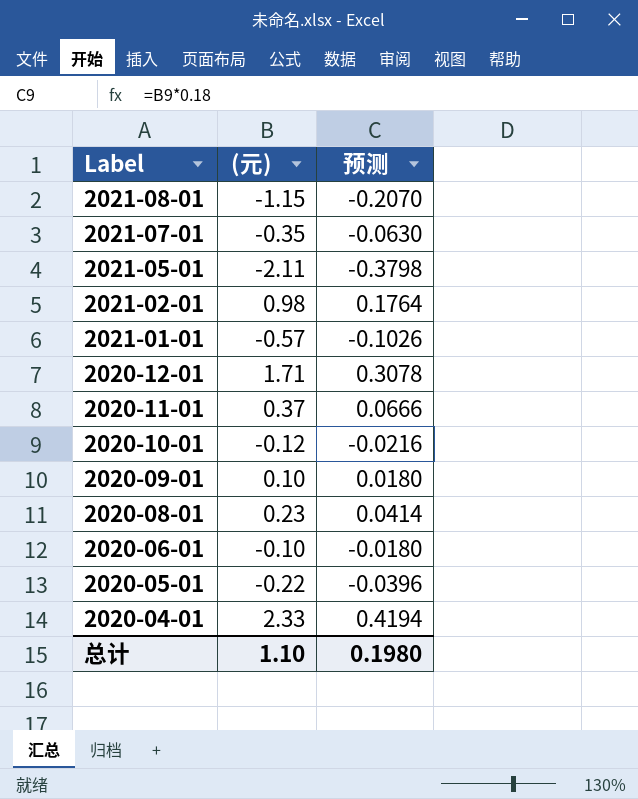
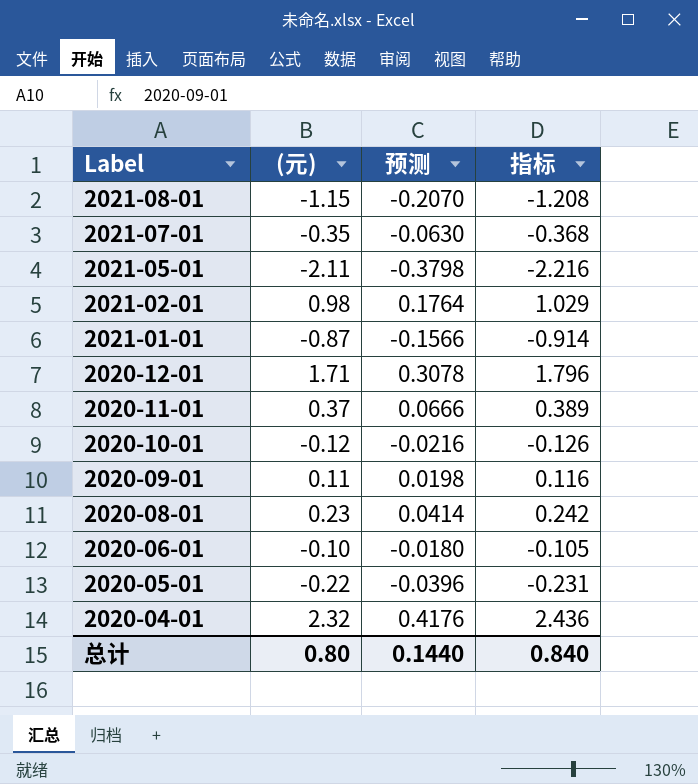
column 指标 | formula: none -> [(元)] * 1.05
2021-01-01 | (元): -0.57 -> -0.87
2021-01-01 | 预测: -0.1026 -> -0.1566
2020-09-01 | (元): 0.10 -> 0.11
2020-09-01 | 预测: 0.0180 -> 0.0198
2020-04-01 | (元): 2.33 -> 2.32
2020-04-01 | 预测: 0.4194 -> 0.4176
总计 | (元): 1.10 -> 0.80
总计 | 预测: 0.1980 -> 0.1440

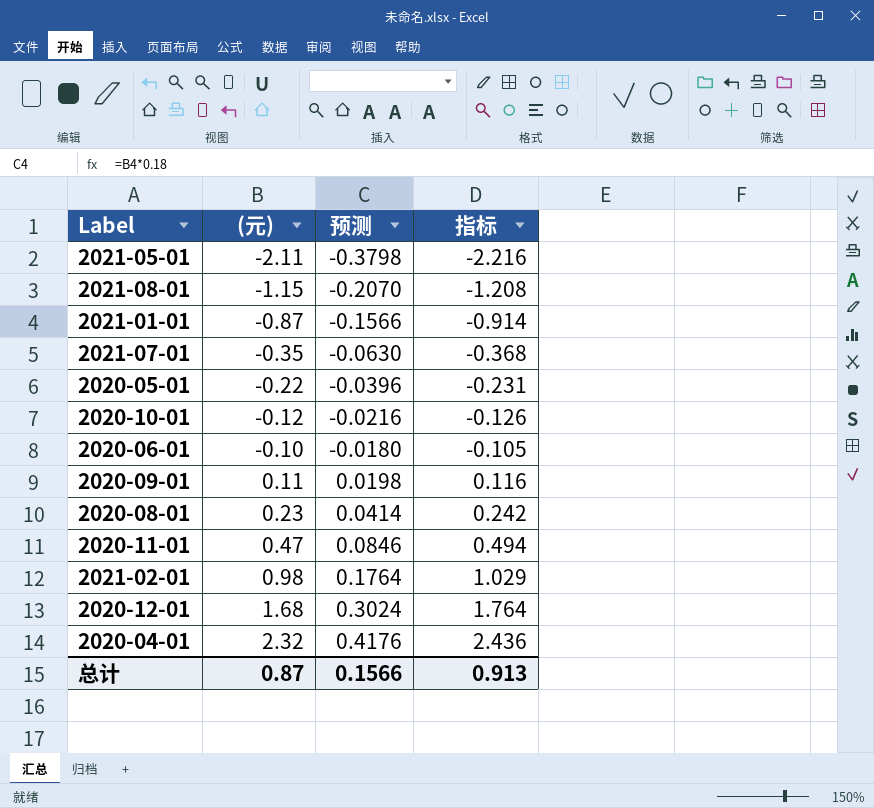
row order: Label descending -> (元) ascending
2020-11-01 | (元): 0.37 -> 0.47
2020-11-01 | 预测: 0.0666 -> 0.0846
2020-11-01 | 指标: 0.389 -> 0.494
2020-12-01 | (元): 1.71 -> 1.68
2020-12-01 | 预测: 0.3078 -> 0.3024
2020-12-01 | 指标: 1.796 -> 1.764
总计 | (元): 0.80 -> 0.87
总计 | 预测: 0.1440 -> 0.1566
总计 | 指标: 0.840 -> 0.913

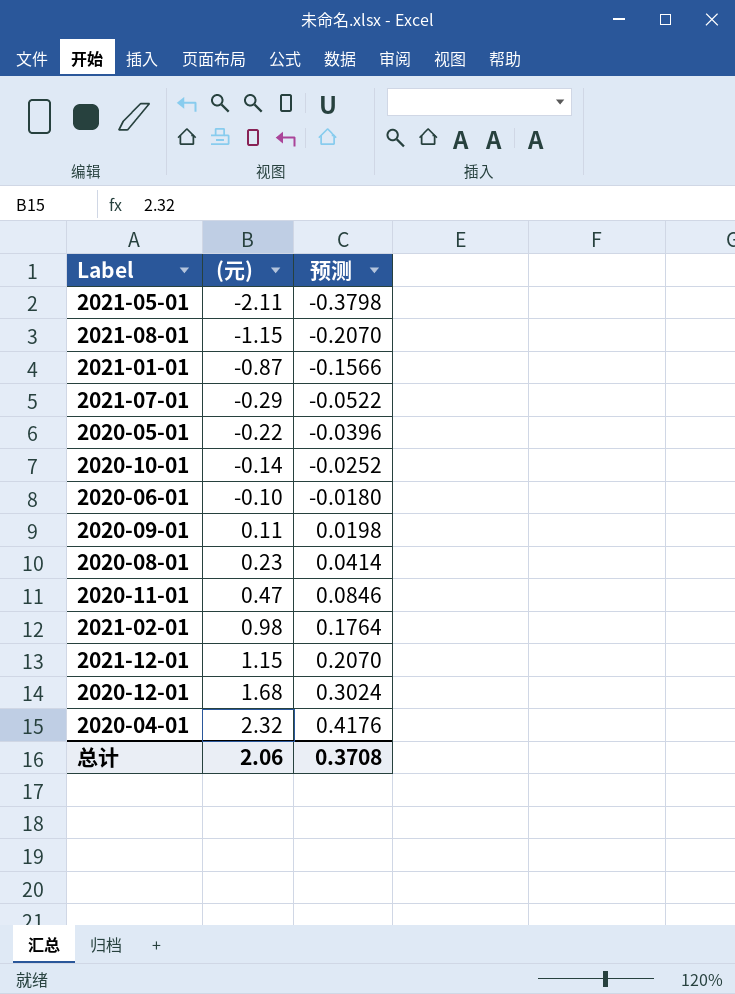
column 指标 | formula: [(元)] * 1.05 -> none
2021-07-01 | (元): -0.35 -> -0.29
2021-07-01 | 预测: -0.0630 -> -0.0522
2020-10-01 | (元): -0.12 -> -0.14
2020-10-01 | 预测: -0.0216 -> -0.0252
row 2021-12-01: none -> 1.15 | 0.2070
总计 | (元): 0.87 -> 2.06
总计 | 预测: 0.1566 -> 0.3708

